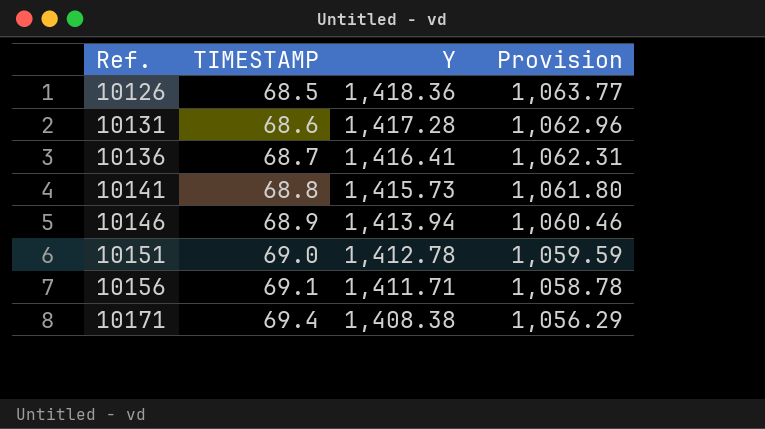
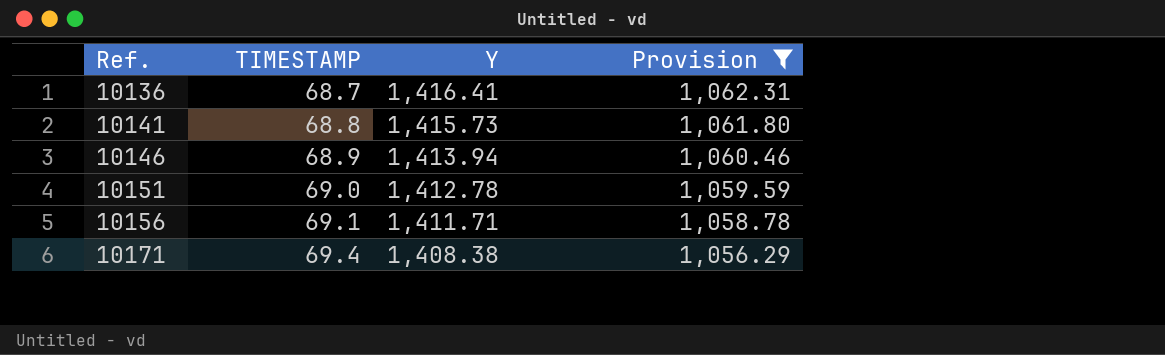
filter: none -> Provision <= 1,062.31

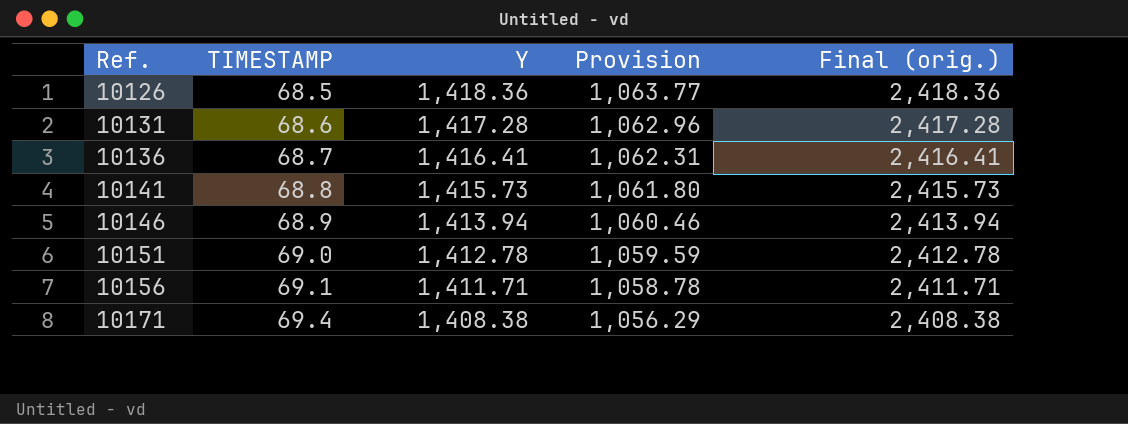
filter: Provision <= 1,062.31 -> none
column Final (orig.) | formula: none -> [Y] + 1000

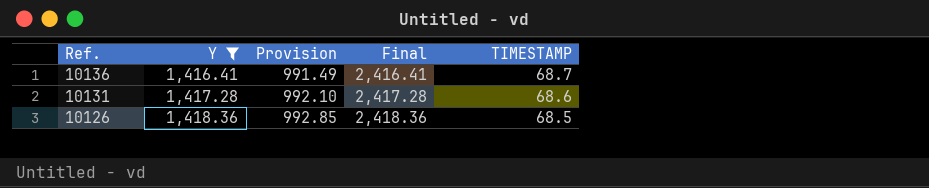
filter: none -> Y >= 1,416.41
row order: Ref. ascending -> Ref. descending
column Provision | formula: [Y] * 0.75 -> [Y] * 0.7
column name: Final (orig.) -> Final
column TIMESTAMP | position: 2 -> 5

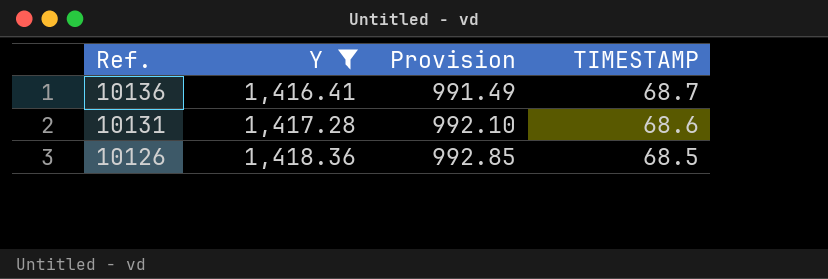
column Final | formula: [Y] + 1000 -> none

